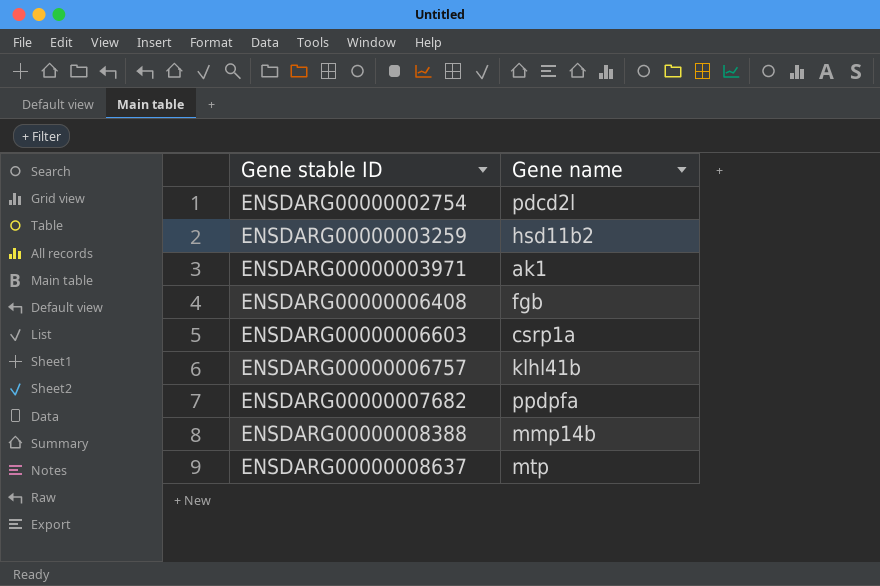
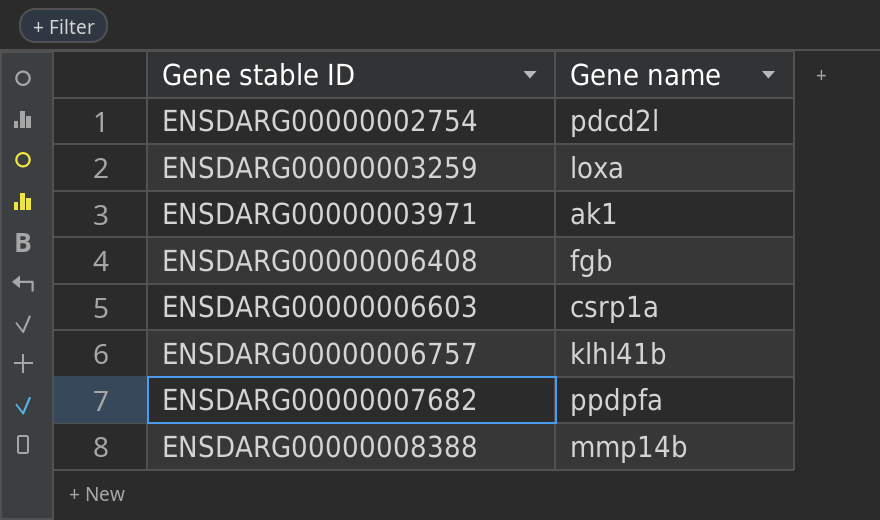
row ENSDARG00000008637: mtp -> none
ENSDARG00000003259 | Gene name: hsd11b2 -> loxa

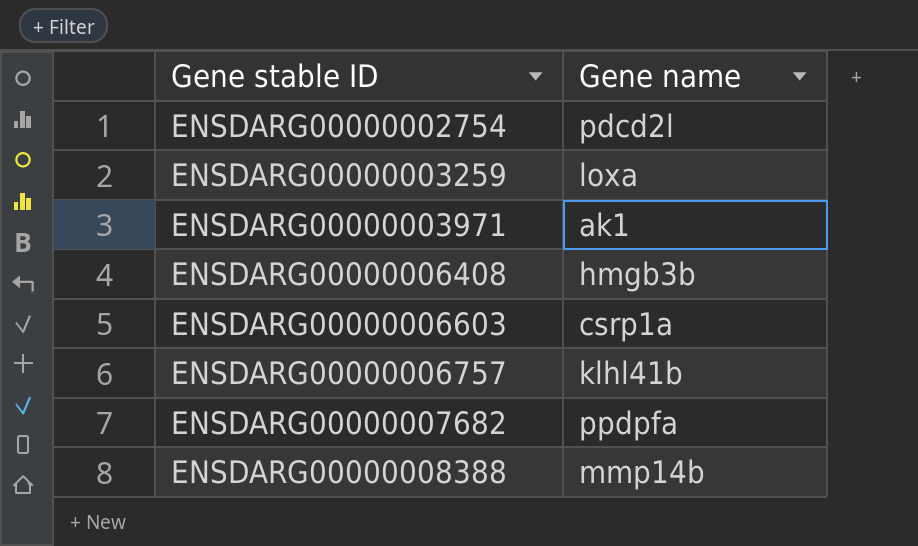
ENSDARG00000006408 | Gene name: fgb -> hmgb3b

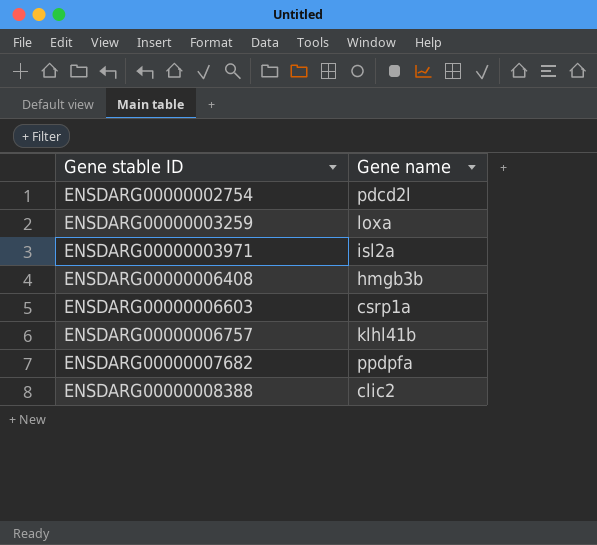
ENSDARG00000003971 | Gene name: ak1 -> isl2a
ENSDARG00000008388 | Gene name: mmp14b -> clic2

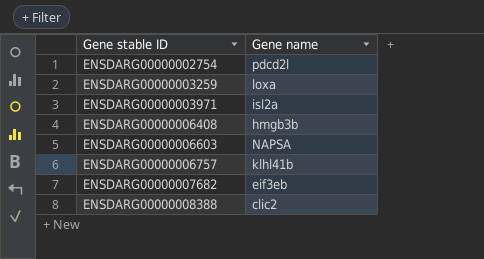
ENSDARG00000006603 | Gene name: csrp1a -> NAPSA
ENSDARG00000007682 | Gene name: ppdpfa -> eif3eb

